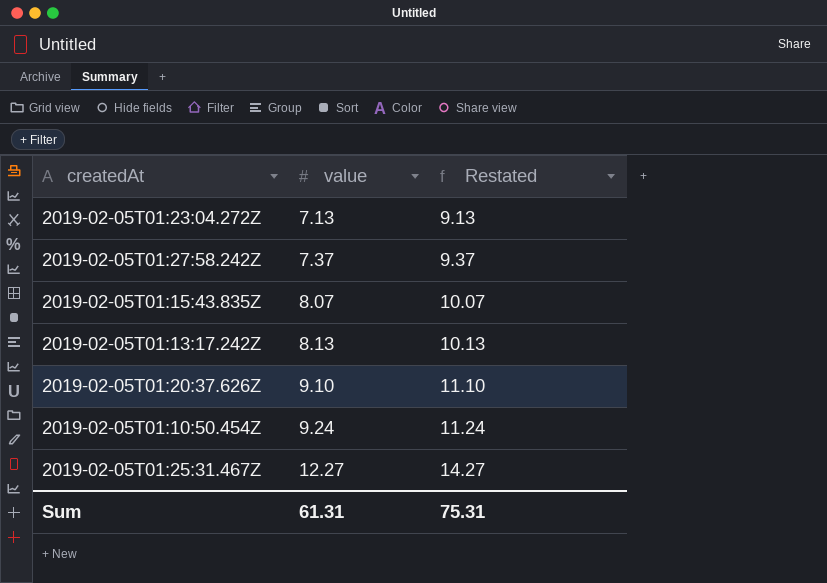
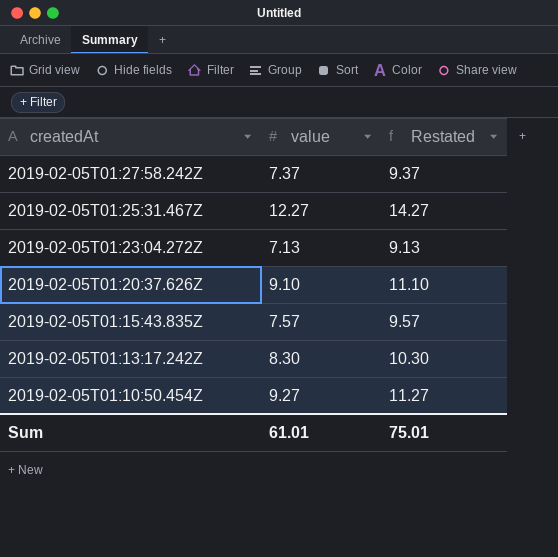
row order: value ascending -> createdAt descending
2019-02-05T01:15:43.835Z | value: 8.07 -> 7.57
2019-02-05T01:15:43.835Z | Restated: 10.07 -> 9.57
2019-02-05T01:13:17.242Z | value: 8.13 -> 8.30
2019-02-05T01:13:17.242Z | Restated: 10.13 -> 10.30
2019-02-05T01:10:50.454Z | value: 9.24 -> 9.27
2019-02-05T01:10:50.454Z | Restated: 11.24 -> 11.27
Sum | value: 61.31 -> 61.01
Sum | Restated: 75.31 -> 75.01

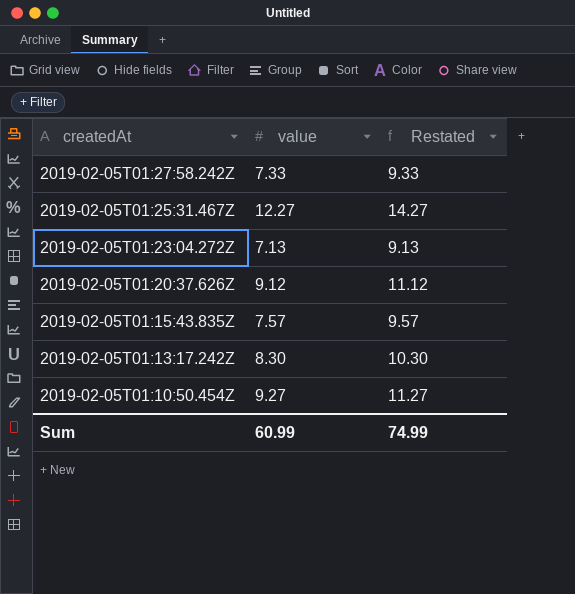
2019-02-05T01:27:58.242Z | value: 7.37 -> 7.33
2019-02-05T01:27:58.242Z | Restated: 9.37 -> 9.33
2019-02-05T01:20:37.626Z | value: 9.10 -> 9.12
2019-02-05T01:20:37.626Z | Restated: 11.10 -> 11.12
Sum | value: 61.01 -> 60.99
Sum | Restated: 75.01 -> 74.99

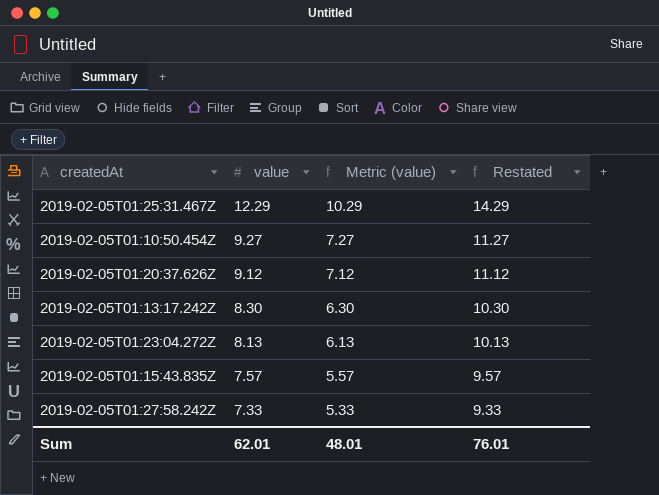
row order: createdAt descending -> value descending
column Metric (value) | formula: none -> [value] - 2
2019-02-05T01:25:31.467Z | value: 12.27 -> 12.29
2019-02-05T01:25:31.467Z | Restated: 14.27 -> 14.29
2019-02-05T01:23:04.272Z | value: 7.13 -> 8.13
2019-02-05T01:23:04.272Z | Restated: 9.13 -> 10.13
Sum | value: 60.99 -> 62.01
Sum | Restated: 74.99 -> 76.01

